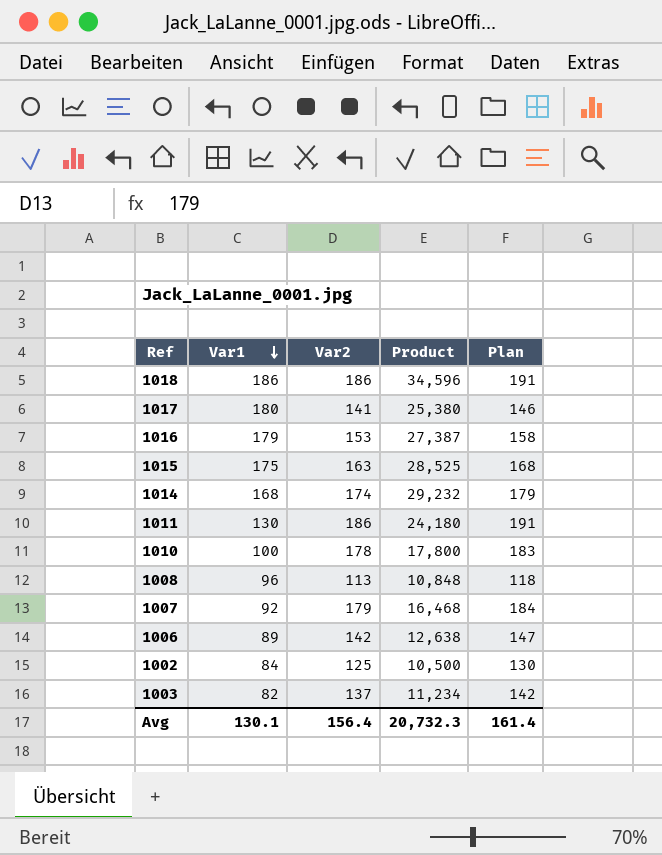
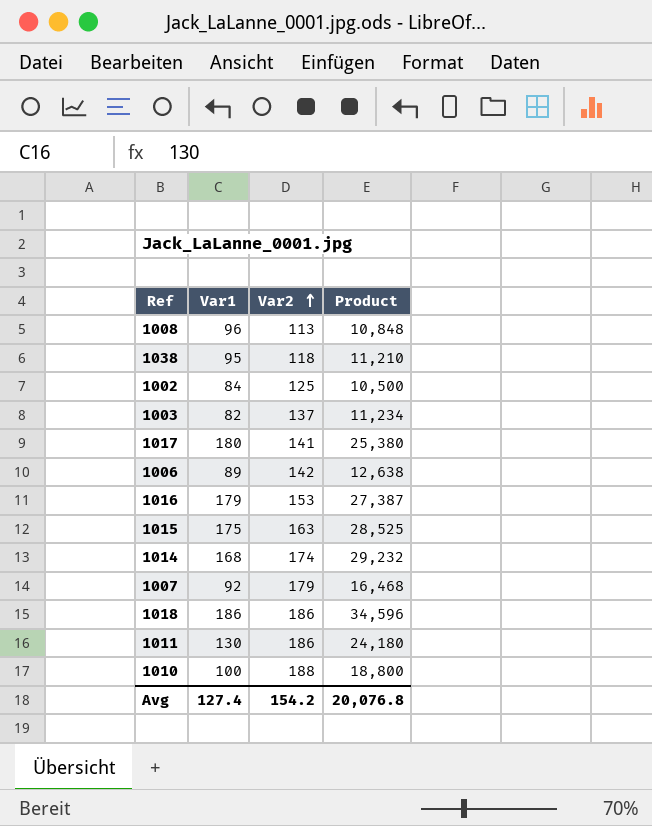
row order: Var1 descending -> Var2 ascending
column Plan | formula: [Var2] + 5 -> none
row 1038: none -> 95 | 118 | 11,210
1010 | Var2: 178 -> 188
1010 | Product: 17,800 -> 18,800
Avg | Var1: 130.1 -> 127.4
Avg | Var2: 156.4 -> 154.2
Avg | Product: 20,732.3 -> 20,076.8

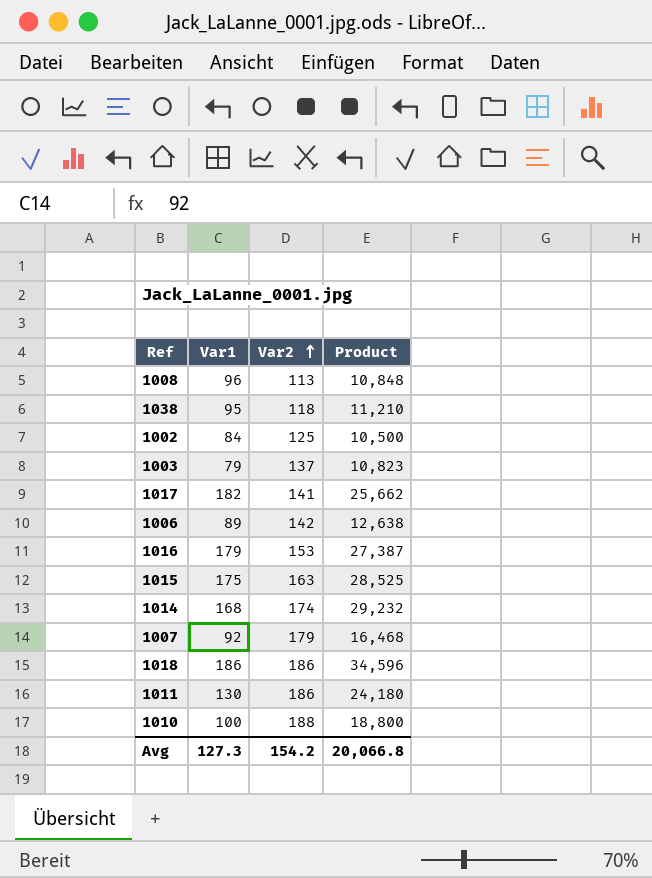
1003 | Var1: 82 -> 79
1003 | Product: 11,234 -> 10,823
1017 | Var1: 180 -> 182
1017 | Product: 25,380 -> 25,662
Avg | Var1: 127.4 -> 127.3
Avg | Product: 20,076.8 -> 20,066.8

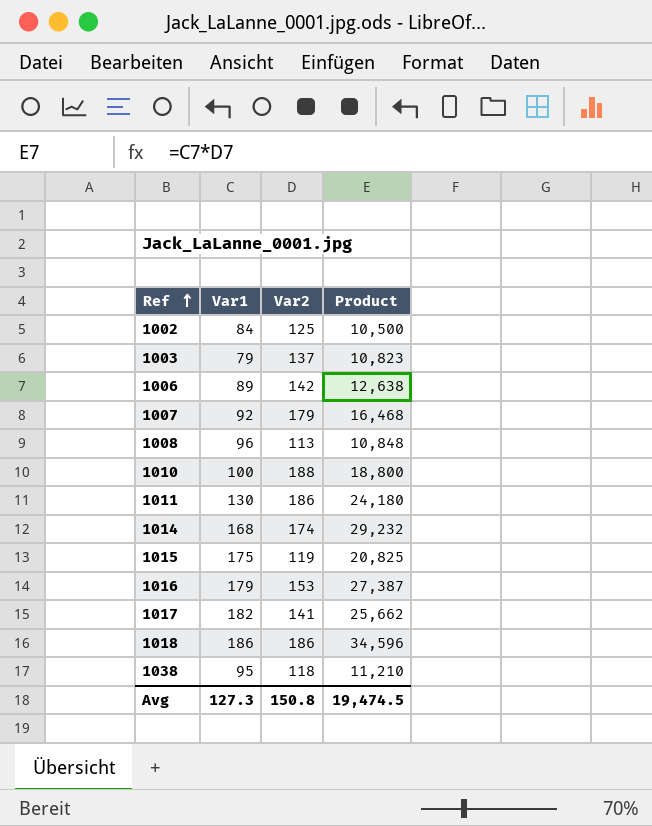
row order: Var2 ascending -> Ref ascending
1015 | Var2: 163 -> 119
1015 | Product: 28,525 -> 20,825
Avg | Var2: 154.2 -> 150.8
Avg | Product: 20,066.8 -> 19,474.5

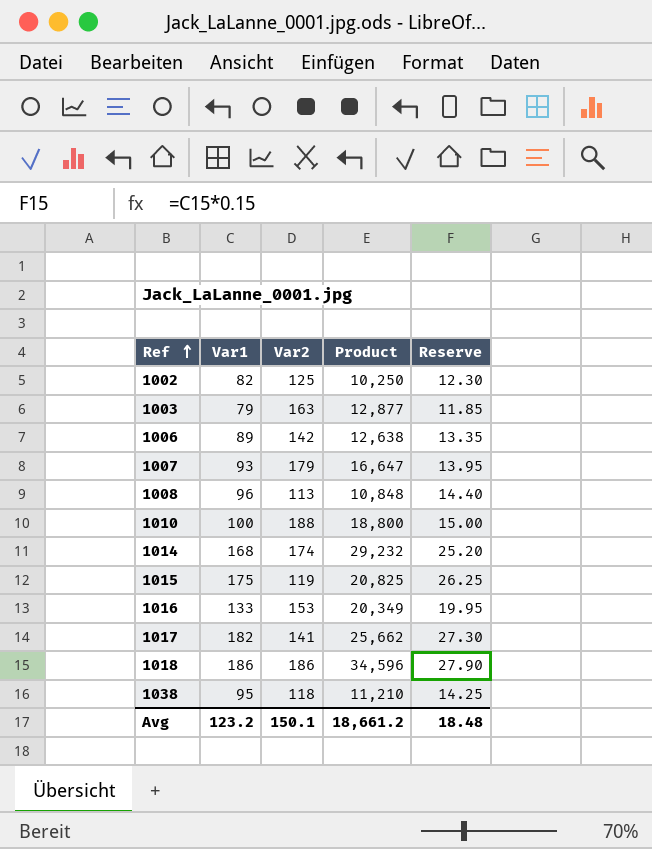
column Reserve | formula: none -> [Var1] * 0.15
row 1011: 130 | 186 | 24,180 -> none
1002 | Var1: 84 -> 82
1002 | Product: 10,500 -> 10,250
1003 | Var2: 137 -> 163
1003 | Product: 10,823 -> 12,877
1007 | Var1: 92 -> 93
1007 | Product: 16,468 -> 16,647
1016 | Var1: 179 -> 133
1016 | Product: 27,387 -> 20,349
Avg | Var1: 127.3 -> 123.2
Avg | Var2: 150.8 -> 150.1
Avg | Product: 19,474.5 -> 18,661.2

